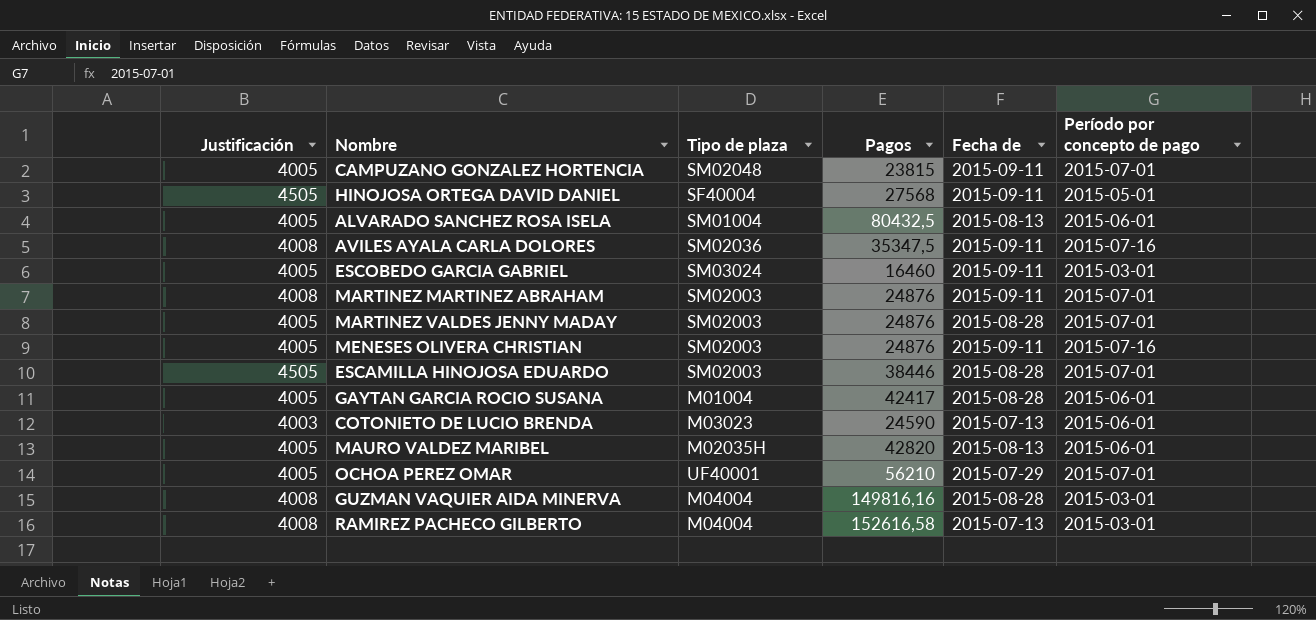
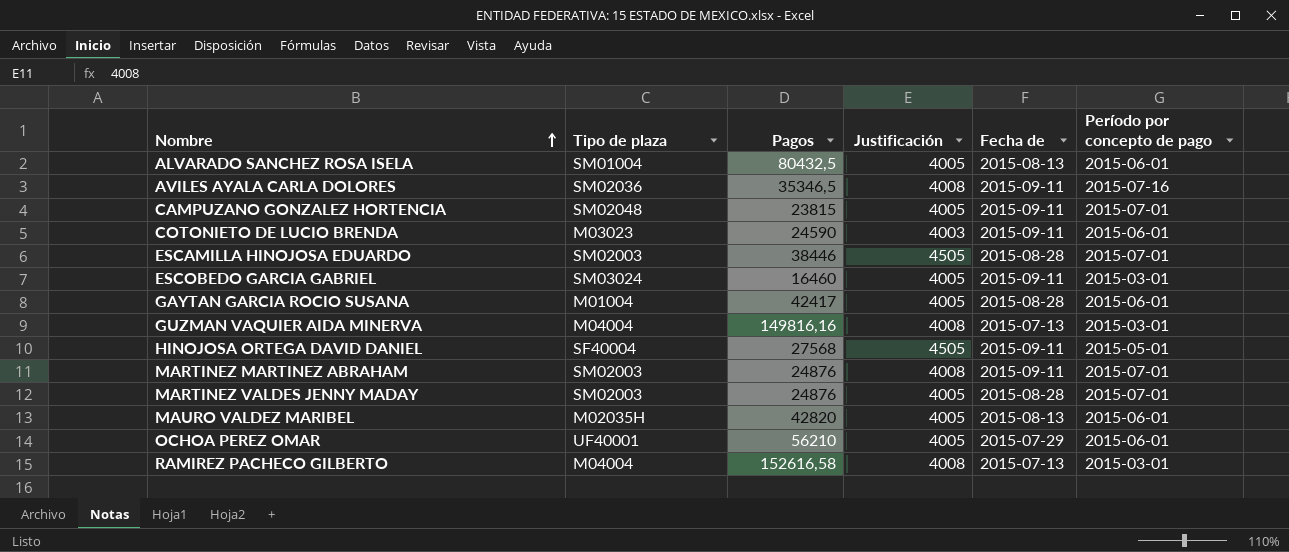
row order: none -> Nombre ascending
column Justificación | position: 1 -> 4
row MENESES OLIVERA CHRISTIAN: 4005 | SM02003 | 24876 | 2015-09-11 | 2015-07-16 -> none
AVILES AYALA CARLA DOLORES | Pagos: 35347,5 -> 35346,5
COTONIETO DE LUCIO BRENDA | Fecha de: 2015-07-13 -> 2015-09-11
GUZMAN VAQUIER AIDA MINERVA | Fecha de: 2015-08-28 -> 2015-07-13
OCHOA PEREZ OMAR | Período por concepto de pago: 2015-07-01 -> 2015-06-01

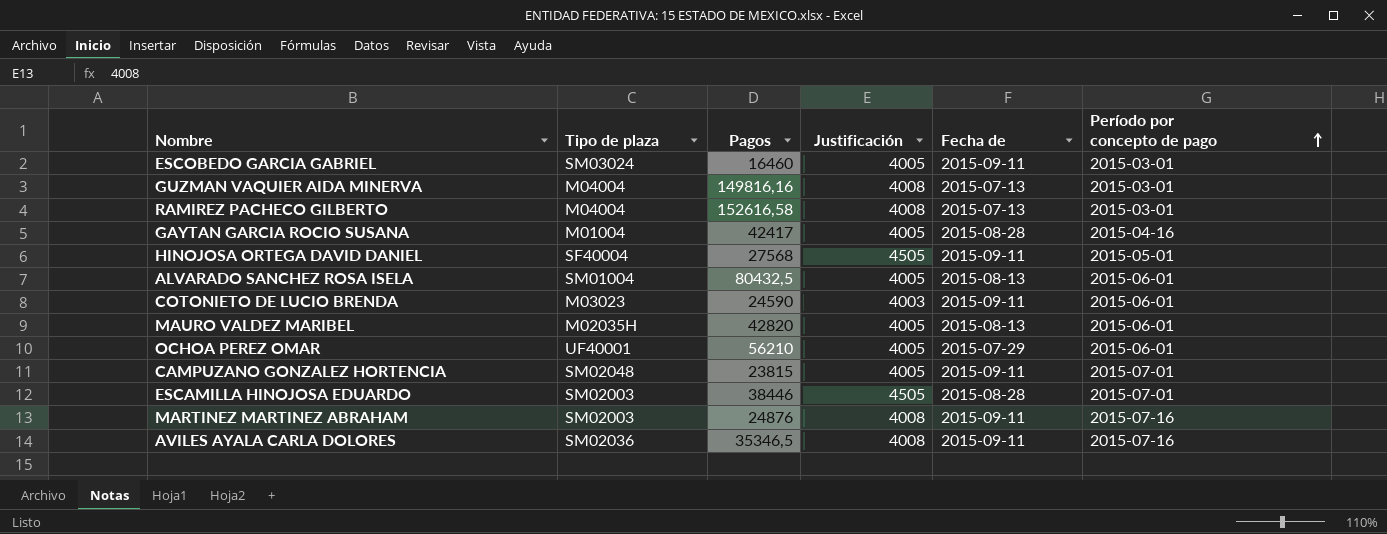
row order: Nombre ascending -> Período por concepto de pago ascending
row MARTINEZ VALDES JENNY MADAY: SM02003 | 24876 | 4005 | 2015-08-28 | 2015-07-01 -> none
GAYTAN GARCIA ROCIO SUSANA | Período por concepto de pago: 2015-06-01 -> 2015-04-16
MARTINEZ MARTINEZ ABRAHAM | Período por concepto de pago: 2015-07-01 -> 2015-07-16

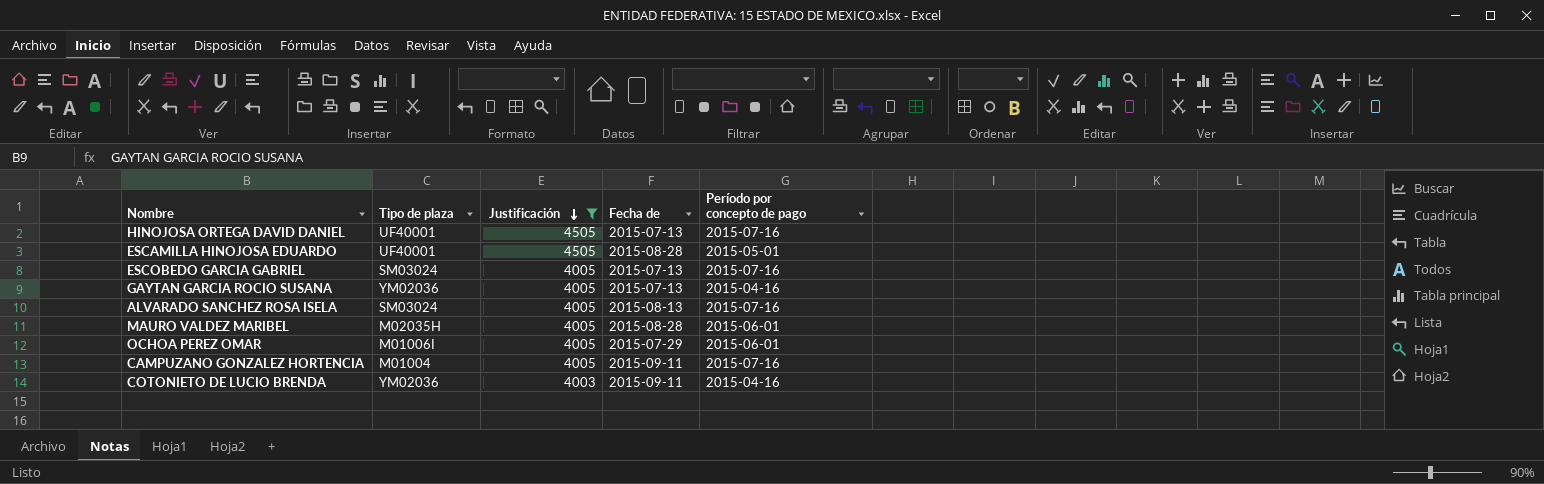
filter: none -> Justificación != 4008
row order: Período por concepto de pago ascending -> Justificación descending
column Pagos | position: 3 -> none
HINOJOSA ORTEGA DAVID DANIEL | Tipo de plaza: SF40004 -> UF40001
HINOJOSA ORTEGA DAVID DANIEL | Fecha de: 2015-09-11 -> 2015-07-13
HINOJOSA ORTEGA DAVID DANIEL | Período por concepto de pago: 2015-05-01 -> 2015-07-16
ESCAMILLA HINOJOSA EDUARDO | Tipo de plaza: SM02003 -> UF40001
ESCAMILLA HINOJOSA EDUARDO | Período por concepto de pago: 2015-07-01 -> 2015-05-01
ESCOBEDO GARCIA GABRIEL | Fecha de: 2015-09-11 -> 2015-07-13
ESCOBEDO GARCIA GABRIEL | Período por concepto de pago: 2015-03-01 -> 2015-07-16
GAYTAN GARCIA ROCIO SUSANA | Tipo de plaza: M01004 -> YM02036
GAYTAN GARCIA ROCIO SUSANA | Fecha de: 2015-08-28 -> 2015-07-13
ALVARADO SANCHEZ ROSA ISELA | Tipo de plaza: SM01004 -> SM03024
ALVARADO SANCHEZ ROSA ISELA | Período por concepto de pago: 2015-06-01 -> 2015-07-16
MAURO VALDEZ MARIBEL | Fecha de: 2015-08-13 -> 2015-08-28
OCHOA PEREZ OMAR | Tipo de plaza: UF40001 -> M01006I
CAMPUZANO GONZALEZ HORTENCIA | Tipo de plaza: SM02048 -> M01004
CAMPUZANO GONZALEZ HORTENCIA | Período por concepto de pago: 2015-07-01 -> 2015-07-16
COTONIETO DE LUCIO BRENDA | Tipo de plaza: M03023 -> YM02036
COTONIETO DE LUCIO BRENDA | Período por concepto de pago: 2015-06-01 -> 2015-04-16

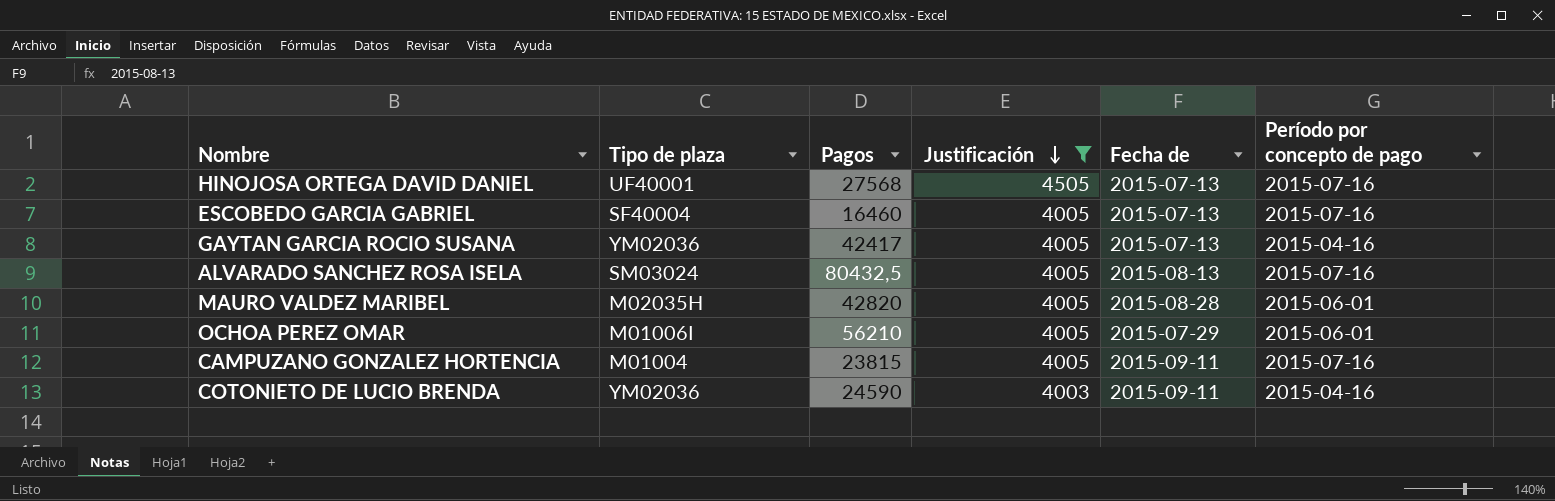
column Pagos | position: none -> 3
row ESCAMILLA HINOJOSA EDUARDO: UF40001 | 4505 | 2015-08-28 | 2015-05-01 -> none
ESCOBEDO GARCIA GABRIEL | Tipo de plaza: SM03024 -> SF40004

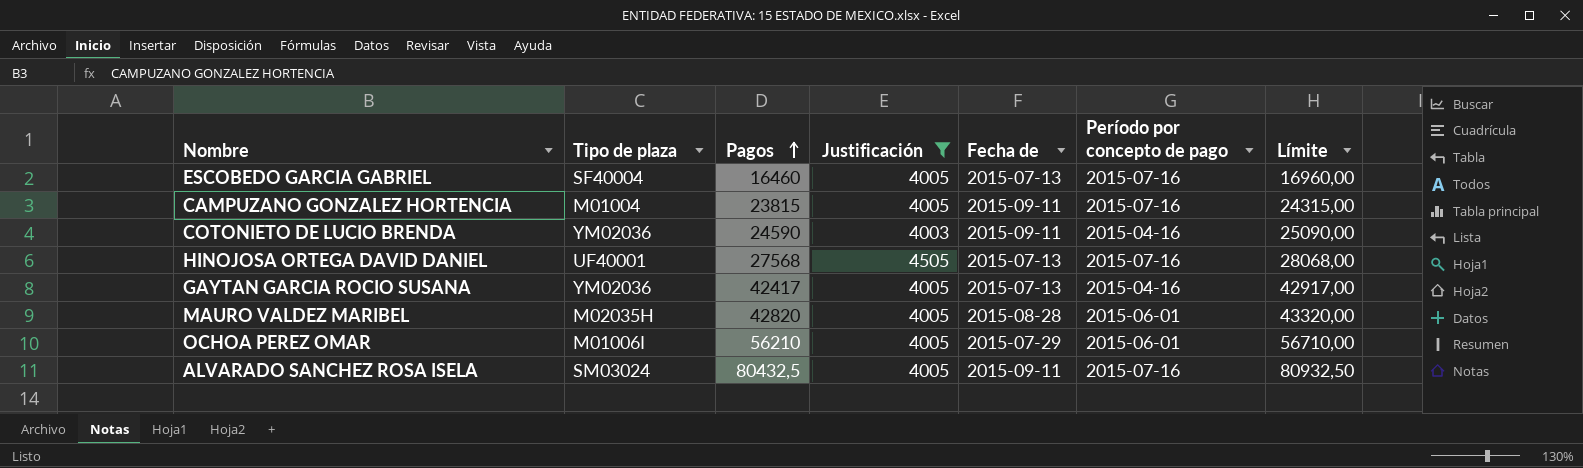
row order: Justificación descending -> Pagos ascending
column Límite | formula: none -> [Pagos] + 500
ALVARADO SANCHEZ ROSA ISELA | Fecha de: 2015-08-13 -> 2015-09-11

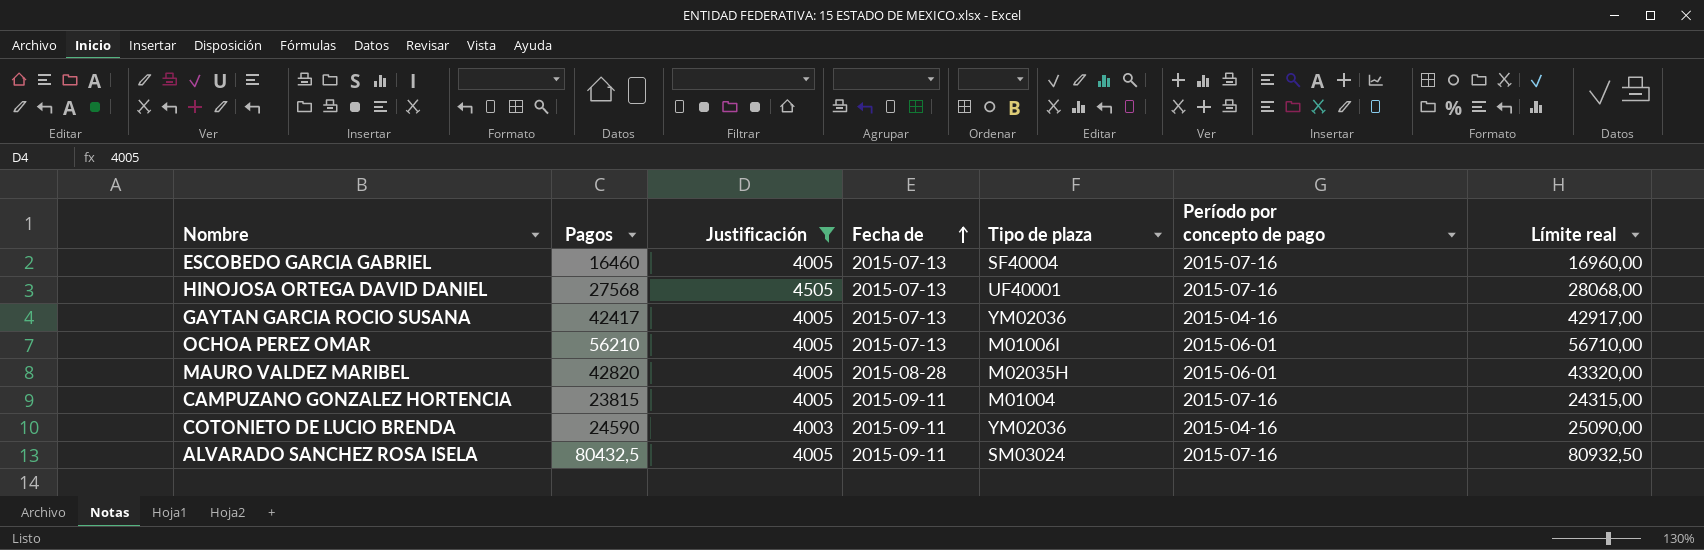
row order: Pagos ascending -> Fecha de ascending
column Tipo de plaza | position: 2 -> 5
column name: Límite -> Límite real
OCHOA PEREZ OMAR | Fecha de: 2015-07-29 -> 2015-07-13

